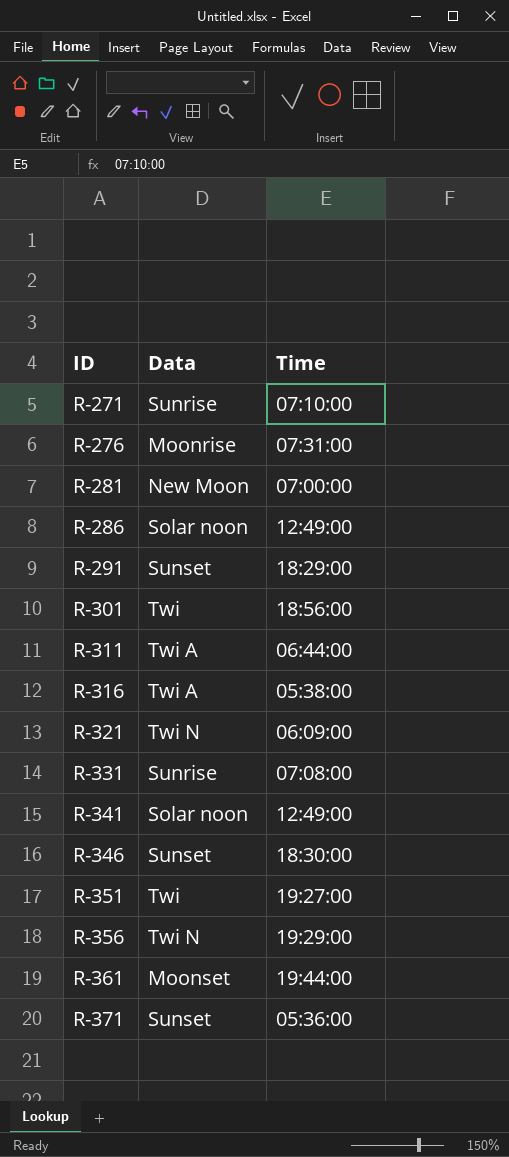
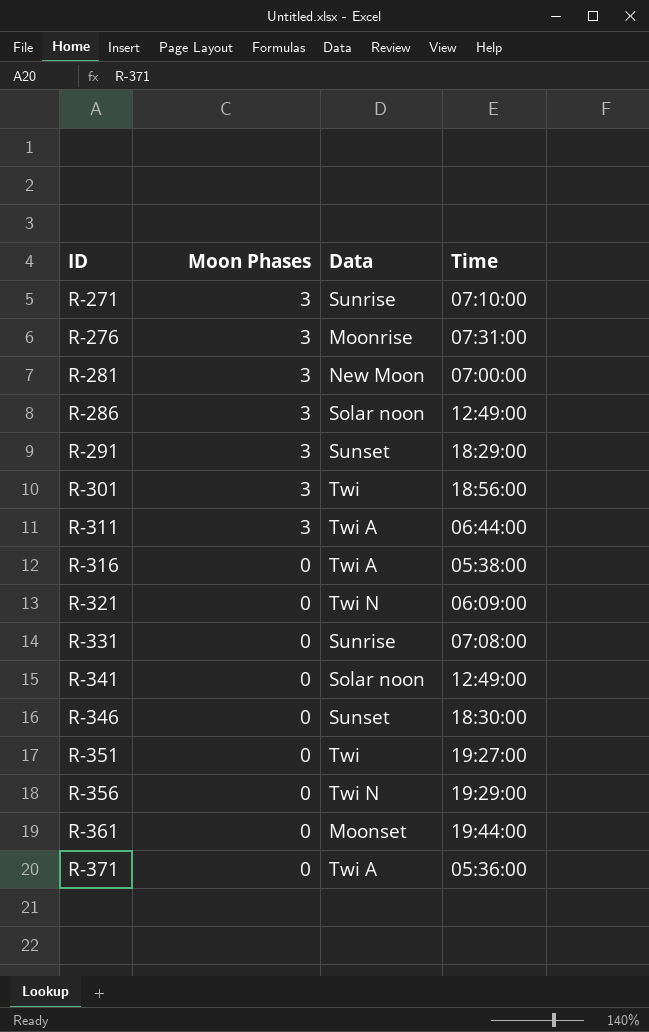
column Moon Phases | position: none -> 2
R-371 | Data: Sunset -> Twi A

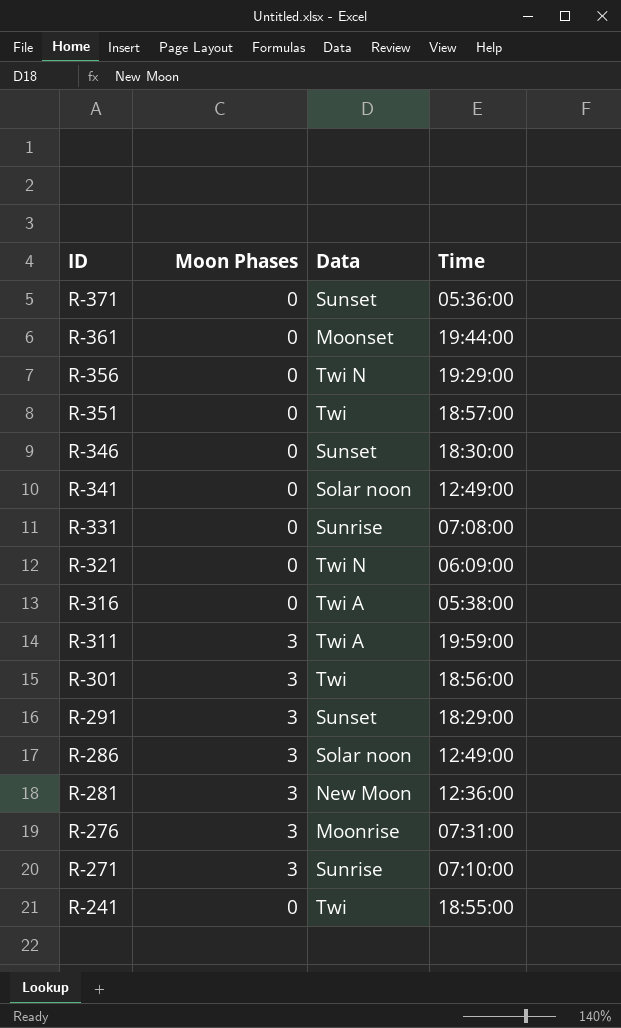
row order: ID ascending -> ID descending
R-371 | Data: Twi A -> Sunset
R-351 | Time: 19:27:00 -> 18:57:00
R-311 | Time: 06:44:00 -> 19:59:00
R-281 | Time: 07:00:00 -> 12:36:00
row R-241: none -> 0 | Twi | 18:55:00

